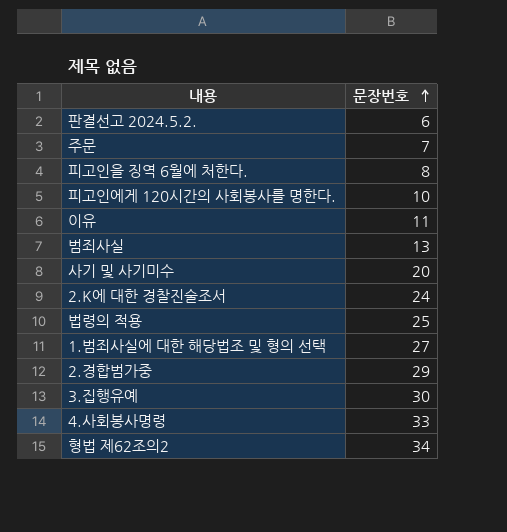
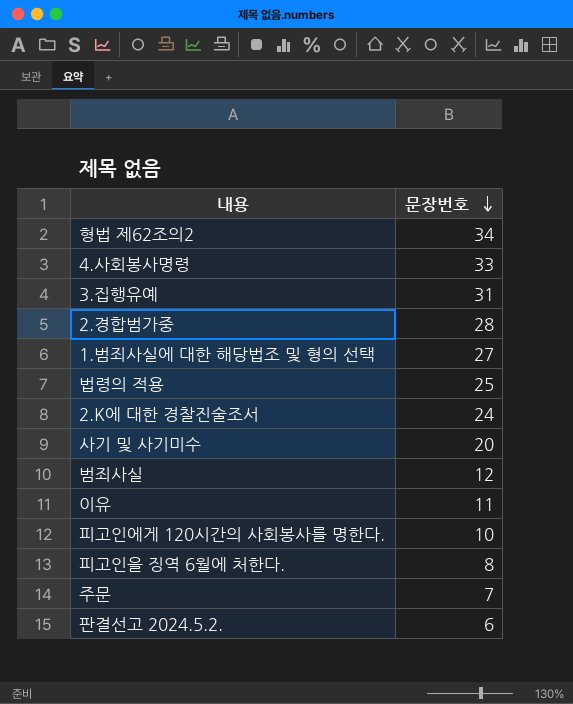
row order: 문장번호 ascending -> 문장번호 descending
3.집행유예 | 문장번호: 30 -> 31
2.경합범가중 | 문장번호: 29 -> 28
범죄사실 | 문장번호: 13 -> 12

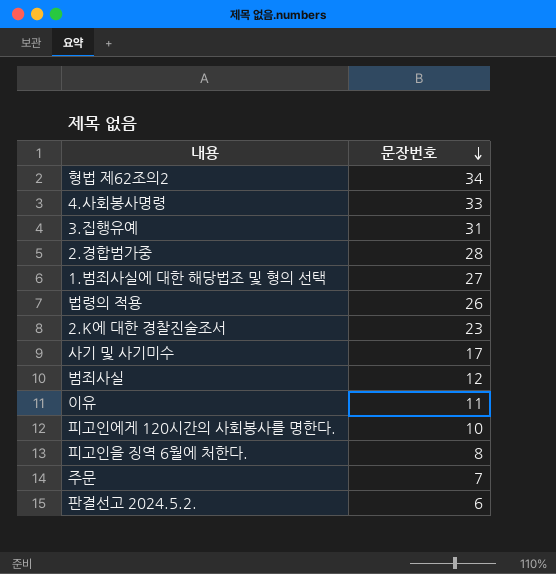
법령의 적용 | 문장번호: 25 -> 26
2.K에 대한 경찰진술조서 | 문장번호: 24 -> 23
사기 및 사기미수 | 문장번호: 20 -> 17

